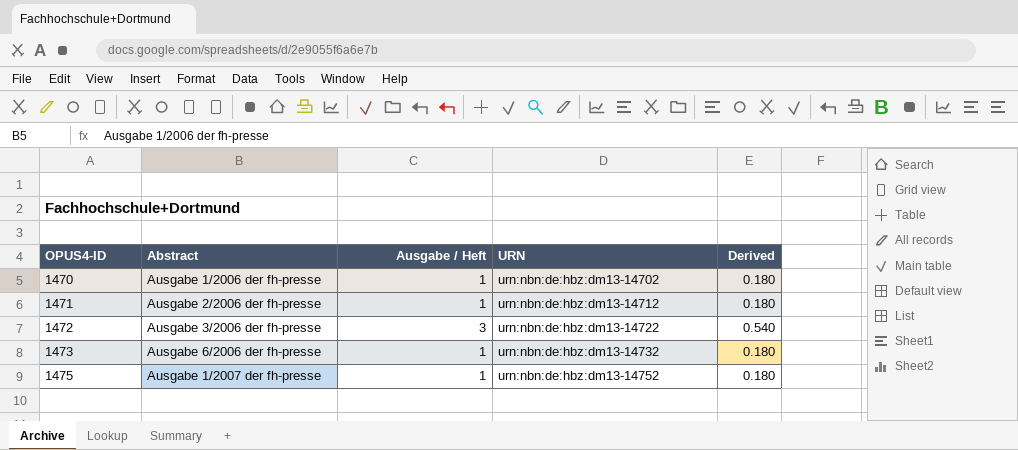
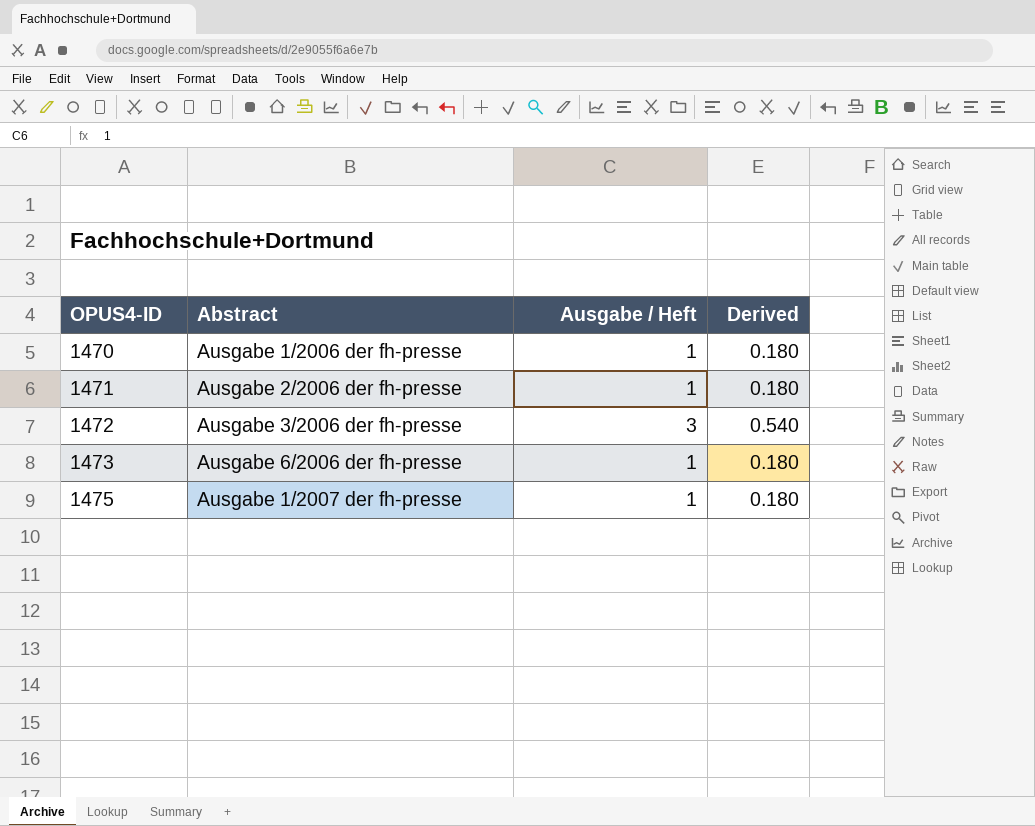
column URN | position: 4 -> none

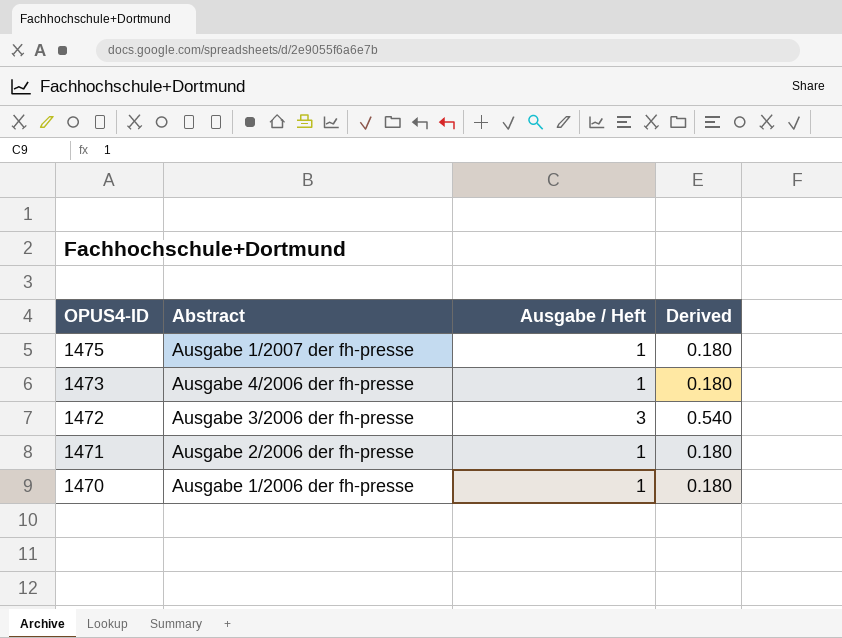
row order: OPUS4-ID ascending -> OPUS4-ID descending
1473 | Abstract: Ausgabe 6/2006 der fh-presse -> Ausgabe 4/2006 der fh-presse

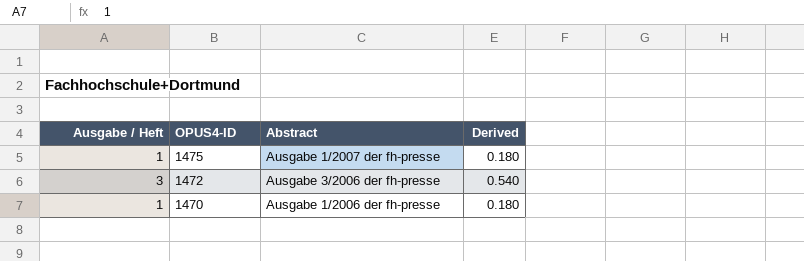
column Ausgabe / Heft | position: 3 -> 1
row 1473: Ausgabe 4/2006 der fh-presse | 1 | 0.180 -> none
row 1471: Ausgabe 2/2006 der fh-presse | 1 | 0.180 -> none

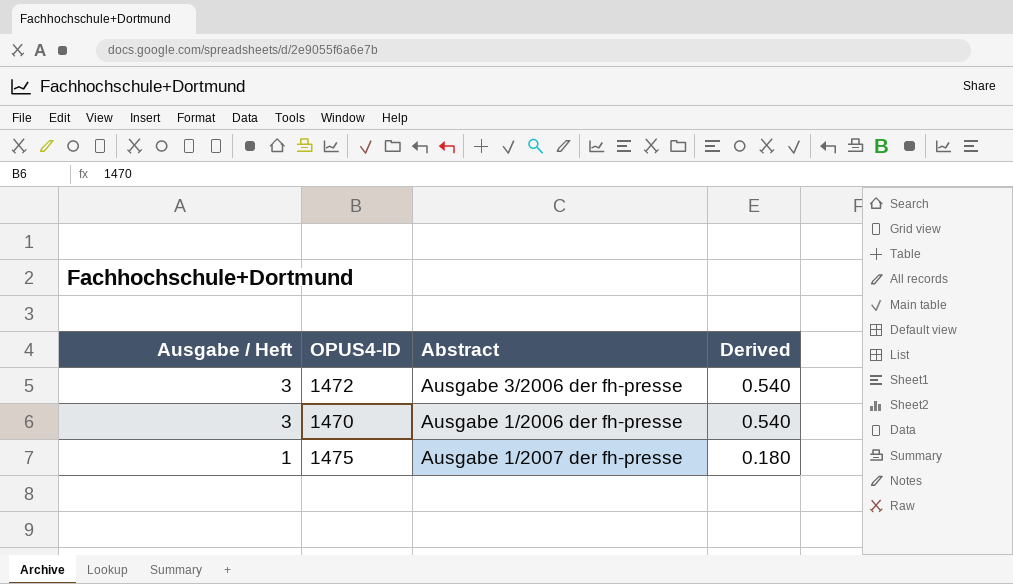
row order: OPUS4-ID descending -> Ausgabe / Heft descending
1470 | Ausgabe / Heft: 1 -> 3
1470 | Derived: 0.180 -> 0.540

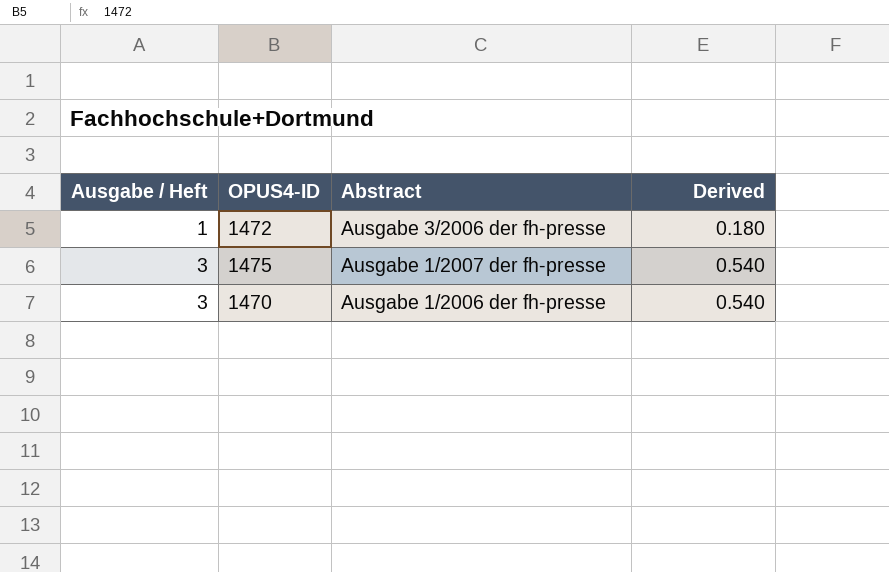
row order: Ausgabe / Heft descending -> Ausgabe / Heft ascending
1472 | Ausgabe / Heft: 3 -> 1
1472 | Derived: 0.540 -> 0.180
1475 | Ausgabe / Heft: 1 -> 3
1475 | Derived: 0.180 -> 0.540

